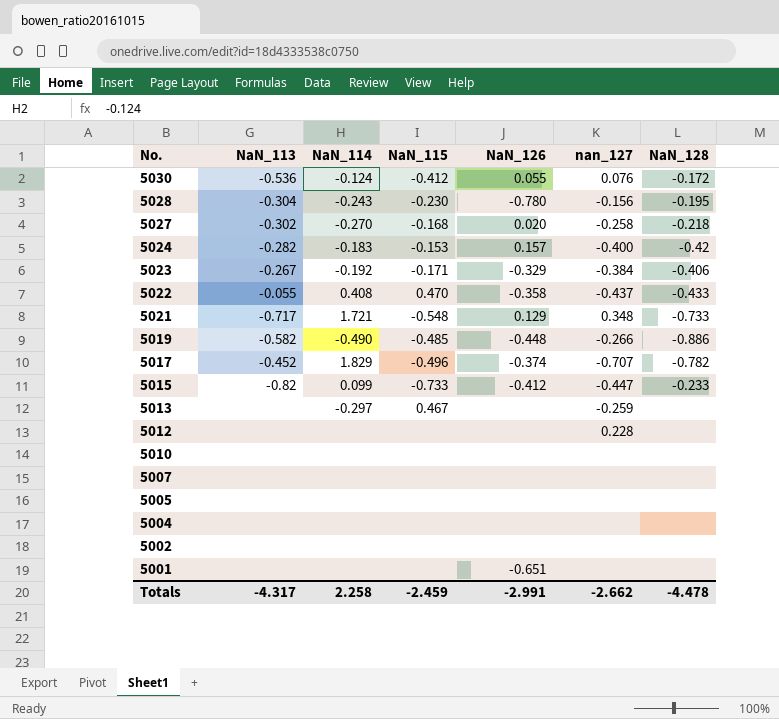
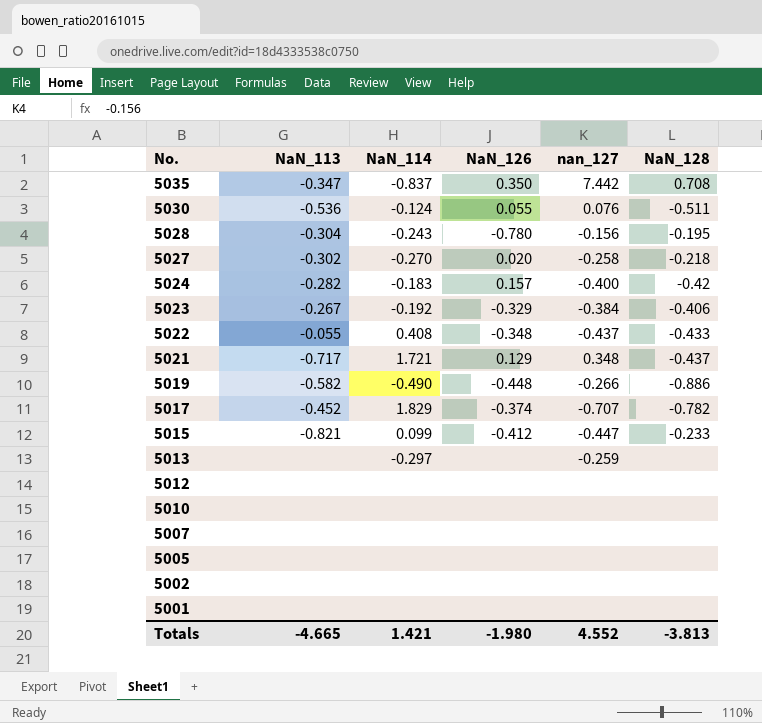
column NaN_115 | position: 4 -> none
row 5004: none | none | none | none | none | none -> none
row 5035: none -> -0.347 | -0.837 | 0.350 | 7.442 | 0.708
5030 | NaN_128: -0.172 -> -0.511
5022 | NaN_126: -0.358 -> -0.348
5021 | NaN_128: -0.733 -> -0.437
5015 | NaN_113: -0.82 -> -0.821
5012 | nan_127: 0.228 -> none
5001 | NaN_126: -0.651 -> none
Totals | NaN_113: -4.317 -> -4.665
Totals | NaN_114: 2.258 -> 1.421
Totals | NaN_126: -2.991 -> -1.980
Totals | nan_127: -2.662 -> 4.552
Totals | NaN_128: -4.478 -> -3.813

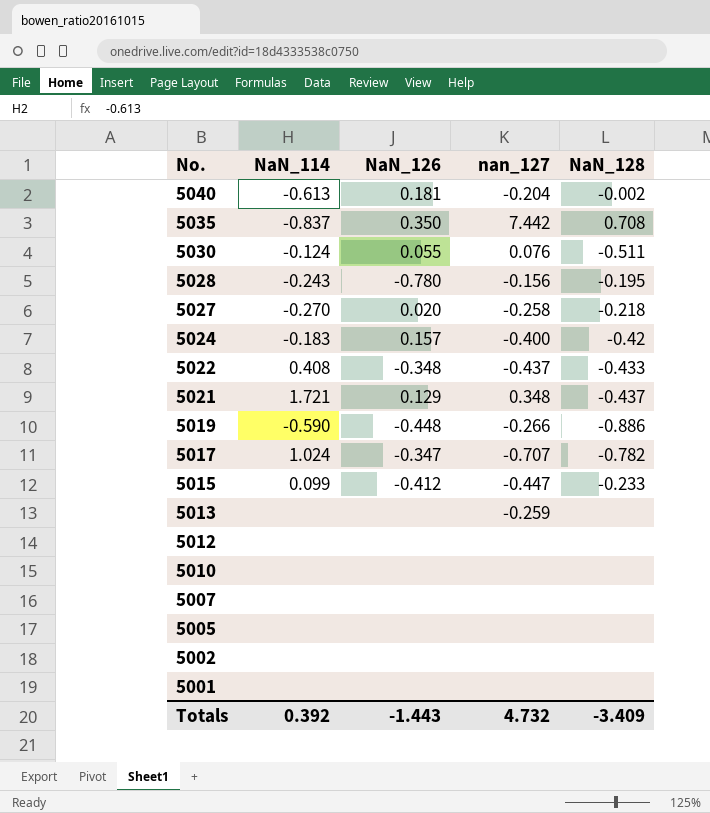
column NaN_113 | position: 2 -> none
row 5023: -0.267 | -0.192 | -0.329 | -0.384 | -0.406 -> none
row 5040: none -> -0.613 | 0.181 | -0.204 | -0.002
5019 | NaN_114: -0.490 -> -0.590
5017 | NaN_114: 1.829 -> 1.024
5017 | NaN_126: -0.374 -> -0.347
5013 | NaN_114: -0.297 -> none
Totals | NaN_114: 1.421 -> 0.392
Totals | NaN_126: -1.980 -> -1.443
Totals | nan_127: 4.552 -> 4.732
Totals | NaN_128: -3.813 -> -3.409

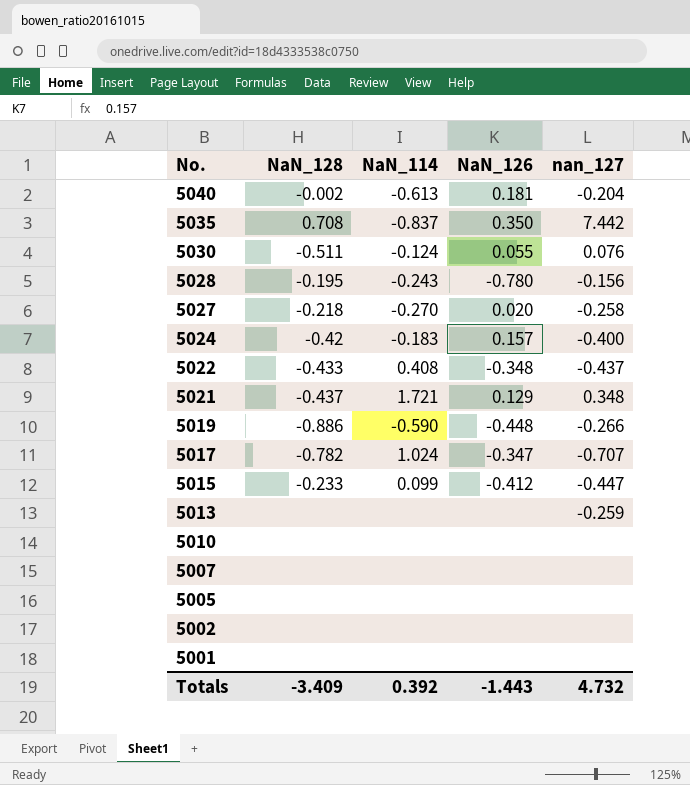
column NaN_128 | position: 5 -> 2
row 5012: none | none | none | none -> none

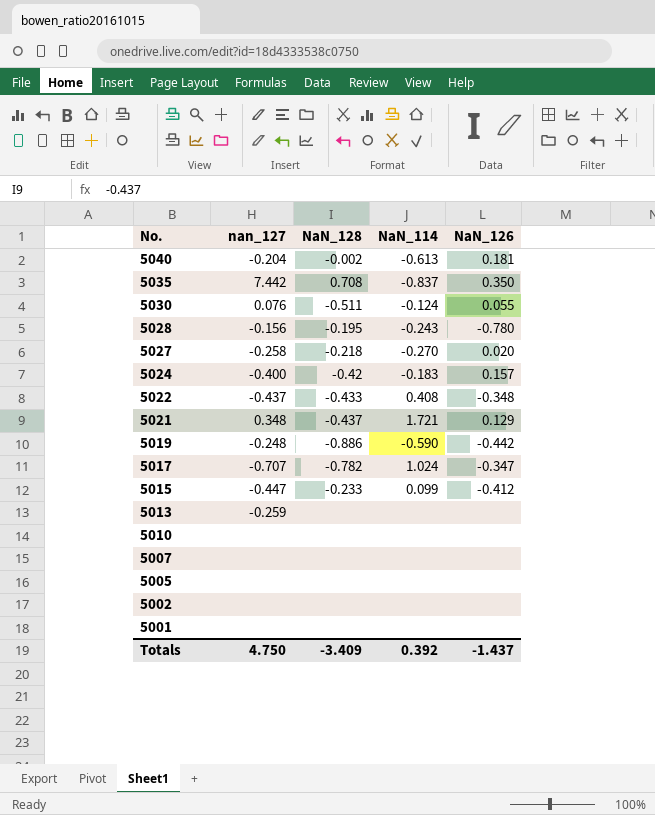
column nan_127 | position: 5 -> 2
5019 | nan_127: -0.266 -> -0.248
5019 | NaN_126: -0.448 -> -0.442
Totals | nan_127: 4.732 -> 4.750
Totals | NaN_126: -1.443 -> -1.437

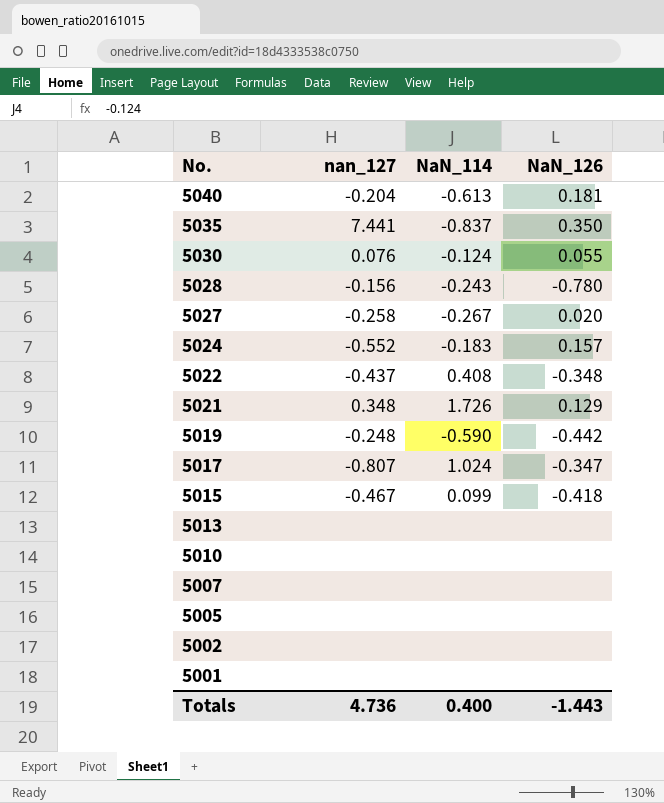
column NaN_128 | position: 3 -> none
5035 | nan_127: 7.442 -> 7.441
5027 | NaN_114: -0.270 -> -0.267
5024 | nan_127: -0.400 -> -0.552
5021 | NaN_114: 1.721 -> 1.726
5017 | nan_127: -0.707 -> -0.807
5015 | nan_127: -0.447 -> -0.467
5015 | NaN_126: -0.412 -> -0.418
5013 | nan_127: -0.259 -> none
Totals | nan_127: 4.750 -> 4.736
Totals | NaN_114: 0.392 -> 0.400
Totals | NaN_126: -1.437 -> -1.443

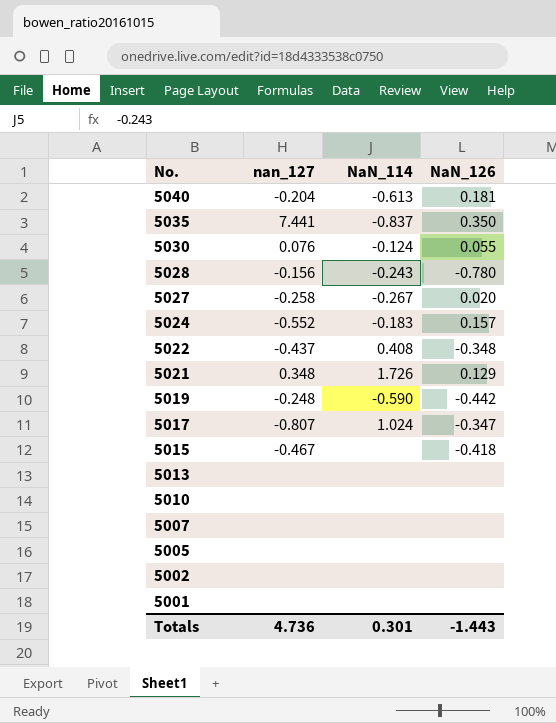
5015 | NaN_114: 0.099 -> none
Totals | NaN_114: 0.400 -> 0.301

